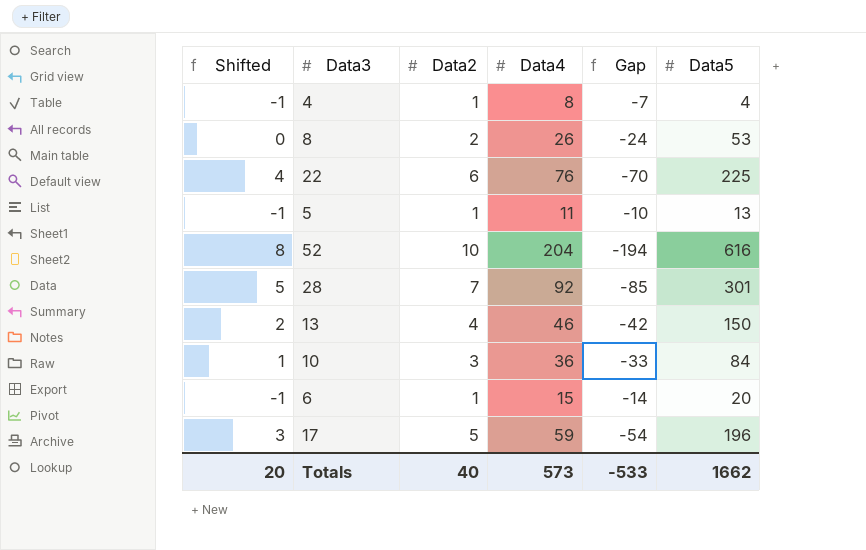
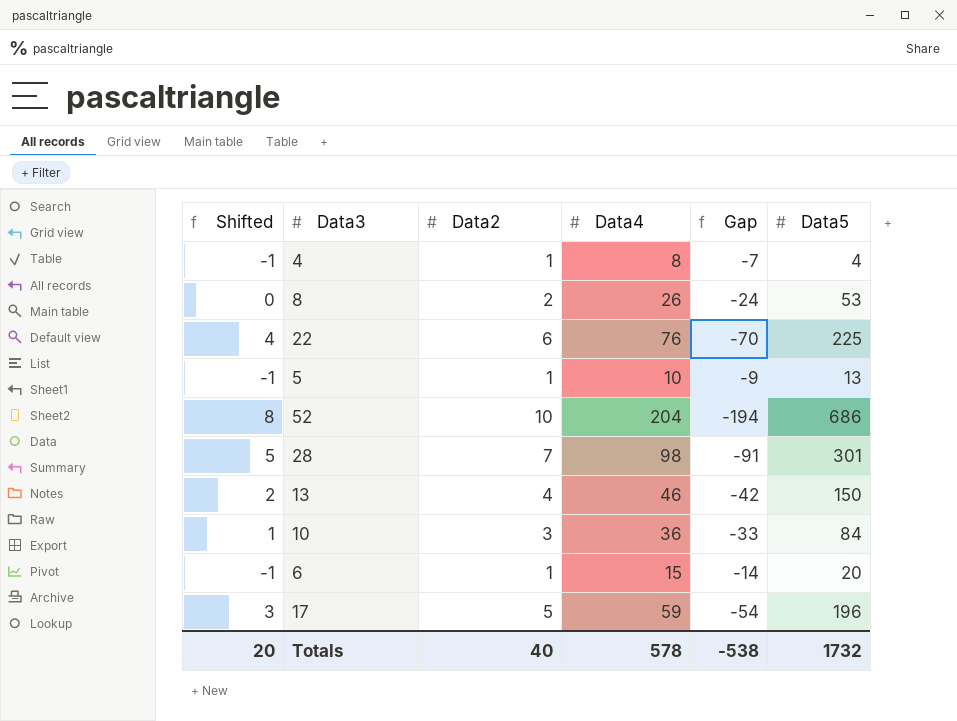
5 | Data4: 11 -> 10
5 | Gap: -10 -> -9
52 | Data5: 616 -> 686
28 | Data4: 92 -> 98
28 | Gap: -85 -> -91
Totals | Data4: 573 -> 578
Totals | Gap: -533 -> -538
Totals | Data5: 1662 -> 1732

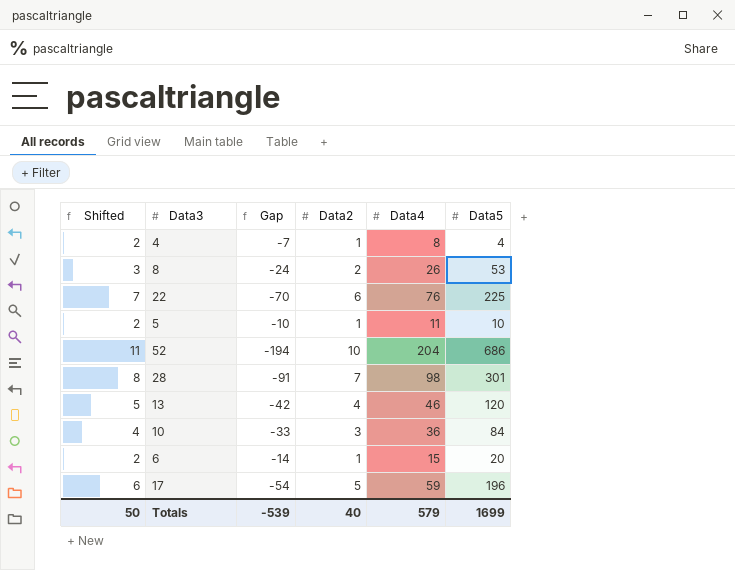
column Shifted | formula: [Data2] - 2 -> [Data2] + 1
column Gap | position: 5 -> 3
5 | Gap: -9 -> -10
5 | Data4: 10 -> 11
5 | Data5: 13 -> 10
13 | Data5: 150 -> 120
Totals | Shifted: 20 -> 50
Totals | Gap: -538 -> -539
Totals | Data4: 578 -> 579
Totals | Data5: 1732 -> 1699

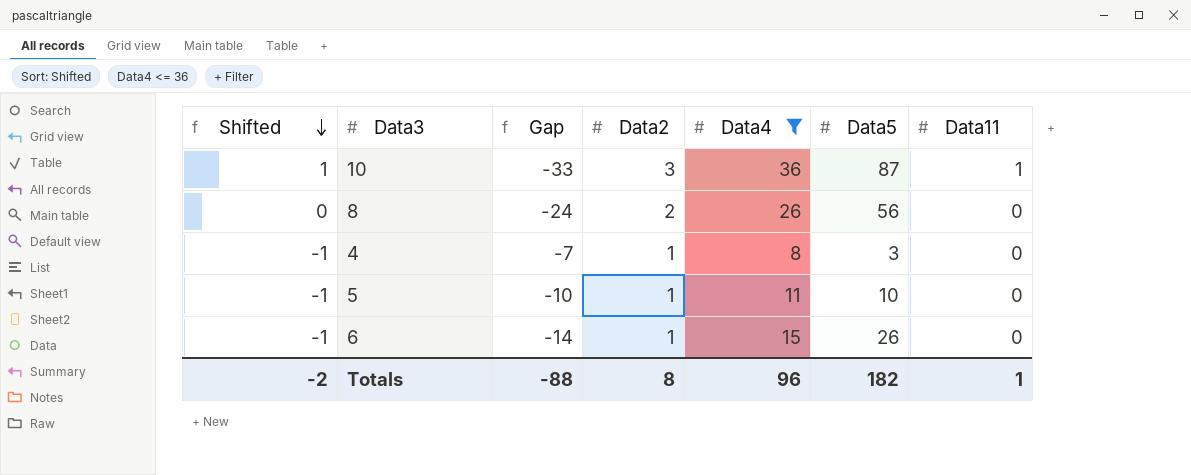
filter: none -> Data4 <= 36
row order: none -> Shifted descending
column Shifted | formula: [Data2] + 1 -> [Data2] - 2
column Data11 | position: none -> 7
10 | Data5: 84 -> 87
8 | Data5: 53 -> 56
4 | Data5: 4 -> 3
6 | Data5: 20 -> 26
Totals | Shifted: 50 -> -2
Totals | Gap: -539 -> -88
Totals | Data2: 40 -> 8
Totals | Data4: 579 -> 96
Totals | Data5: 1699 -> 182

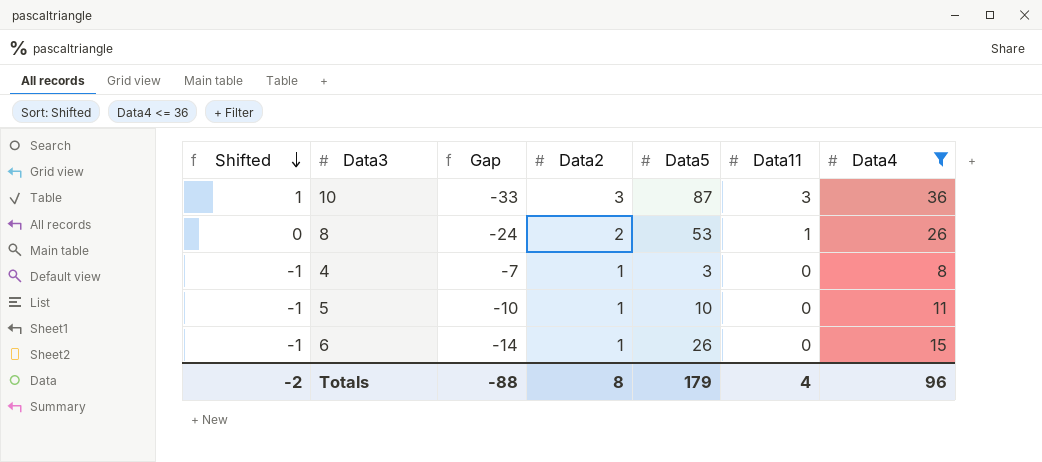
column Data4 | position: 5 -> 7
10 | Data11: 1 -> 3
8 | Data5: 56 -> 53
8 | Data11: 0 -> 1
Totals | Data5: 182 -> 179
Totals | Data11: 1 -> 4

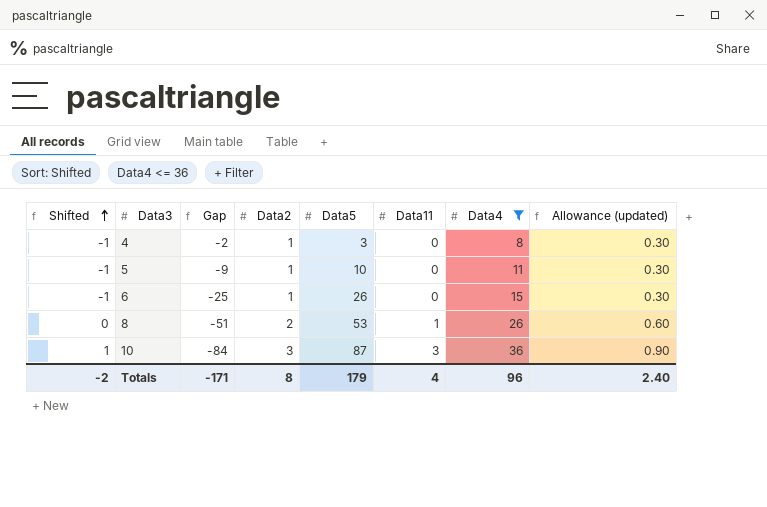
row order: Shifted descending -> Shifted ascending
column Gap | formula: [Data2] - [Data4] -> [Data2] - [Data5]
column Allowance (updated) | formula: none -> [Data2] * 0.3
Totals | Gap: -88 -> -171

